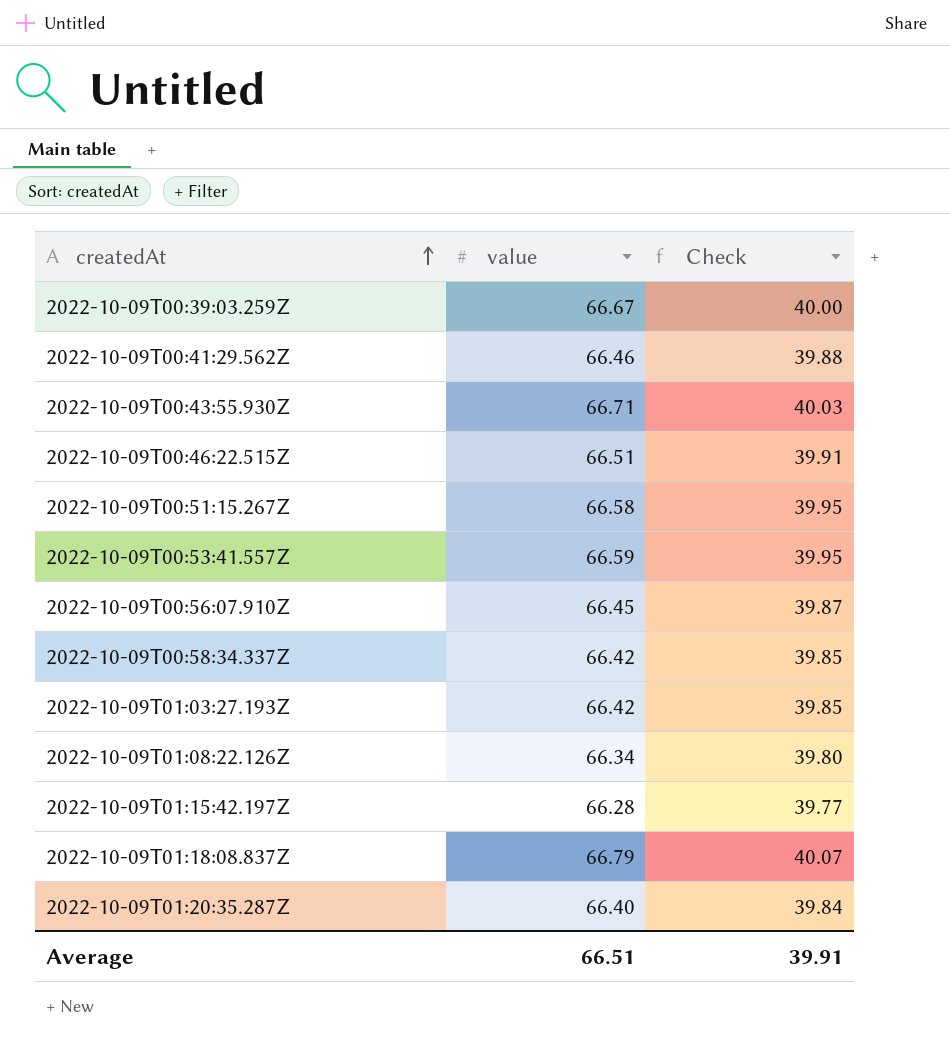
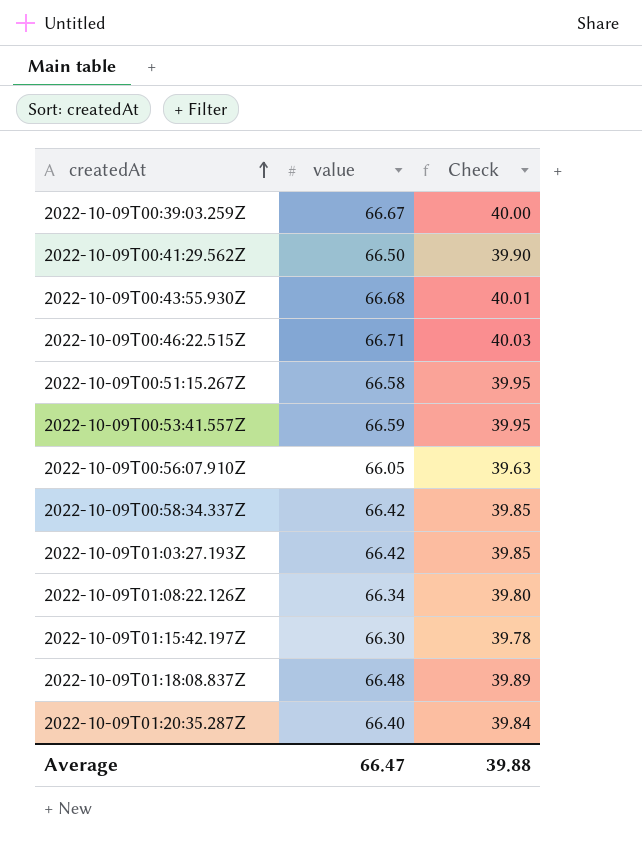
2022-10-09T00:41:29.562Z | value: 66.46 -> 66.50
2022-10-09T00:41:29.562Z | Check: 39.88 -> 39.90
2022-10-09T00:43:55.930Z | value: 66.71 -> 66.68
2022-10-09T00:43:55.930Z | Check: 40.03 -> 40.01
2022-10-09T00:46:22.515Z | value: 66.51 -> 66.71
2022-10-09T00:46:22.515Z | Check: 39.91 -> 40.03
2022-10-09T00:56:07.910Z | value: 66.45 -> 66.05
2022-10-09T00:56:07.910Z | Check: 39.87 -> 39.63
2022-10-09T01:15:42.197Z | value: 66.28 -> 66.30
2022-10-09T01:15:42.197Z | Check: 39.77 -> 39.78
2022-10-09T01:18:08.837Z | value: 66.79 -> 66.48
2022-10-09T01:18:08.837Z | Check: 40.07 -> 39.89
Average | value: 66.51 -> 66.47
Average | Check: 39.91 -> 39.88

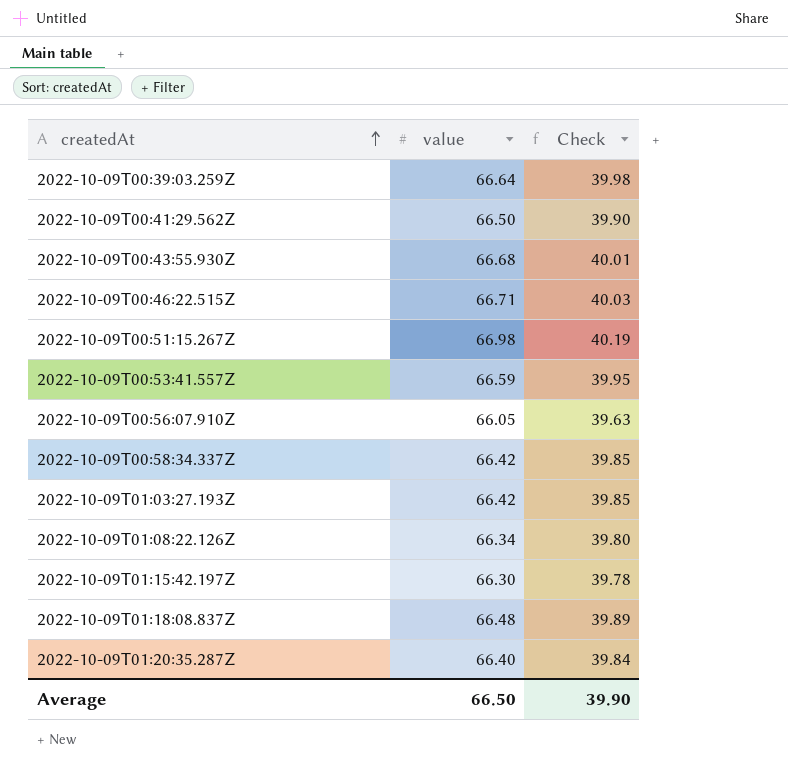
2022-10-09T00:39:03.259Z | value: 66.67 -> 66.64
2022-10-09T00:39:03.259Z | Check: 40.00 -> 39.98
2022-10-09T00:51:15.267Z | value: 66.58 -> 66.98
2022-10-09T00:51:15.267Z | Check: 39.95 -> 40.19
Average | value: 66.47 -> 66.50
Average | Check: 39.88 -> 39.90

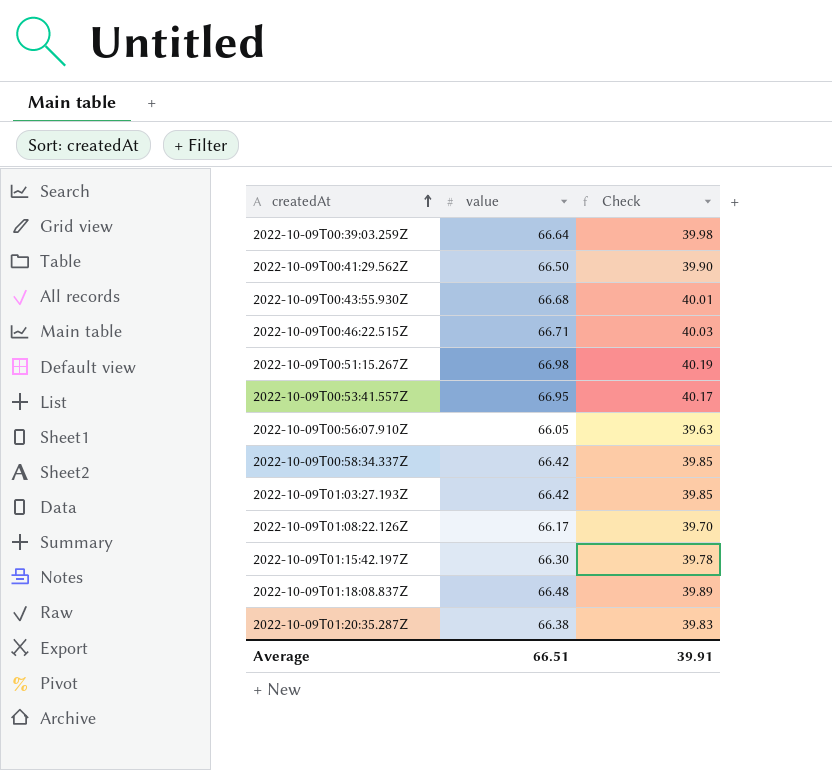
2022-10-09T00:53:41.557Z | value: 66.59 -> 66.95
2022-10-09T00:53:41.557Z | Check: 39.95 -> 40.17
2022-10-09T01:08:22.126Z | value: 66.34 -> 66.17
2022-10-09T01:08:22.126Z | Check: 39.80 -> 39.70
2022-10-09T01:20:35.287Z | value: 66.40 -> 66.38
2022-10-09T01:20:35.287Z | Check: 39.84 -> 39.83
Average | value: 66.50 -> 66.51
Average | Check: 39.90 -> 39.91

